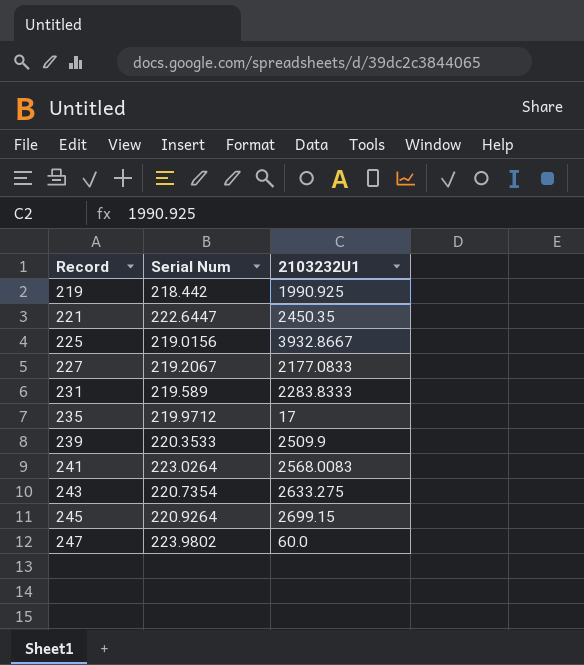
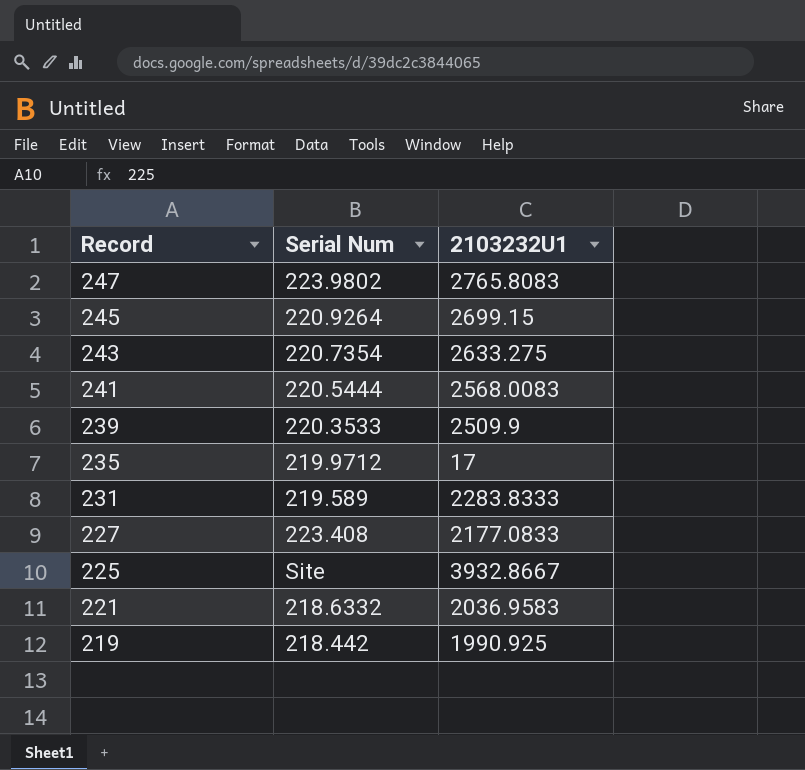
row order: Record ascending -> Record descending
247 | 2103232U1: 60.0 -> 2765.8083
241 | Serial Num: 223.0264 -> 220.5444
227 | Serial Num: 219.2067 -> 223.408
225 | Serial Num: 219.0156 -> Site
221 | Serial Num: 222.6447 -> 218.6332
221 | 2103232U1: 2450.35 -> 2036.9583

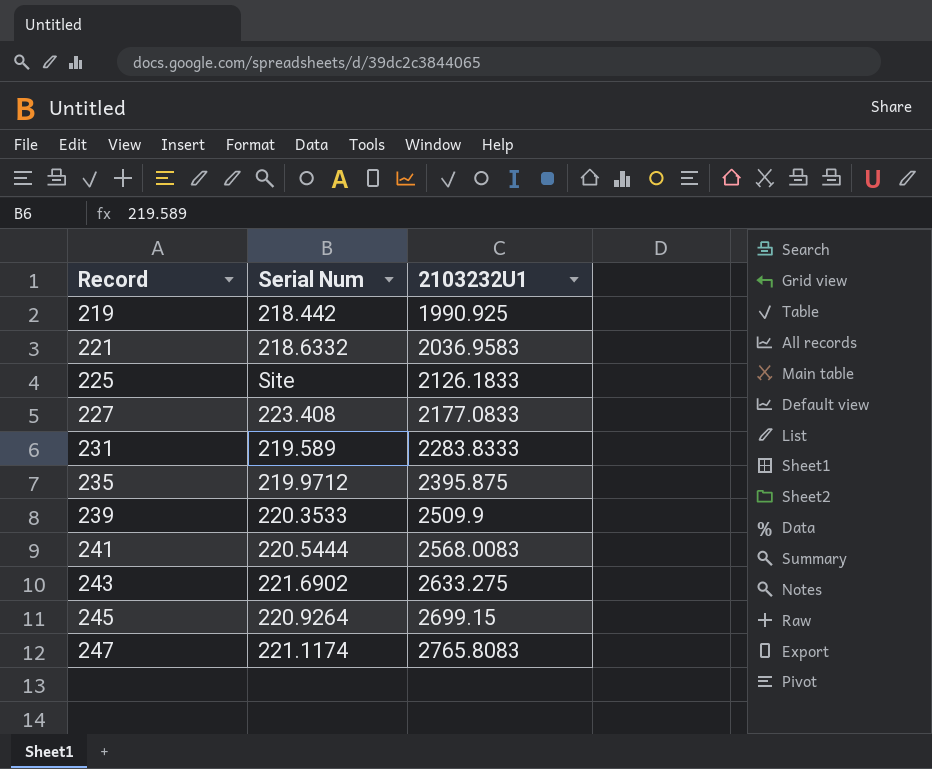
row order: Record descending -> Record ascending
225 | 2103232U1: 3932.8667 -> 2126.1833
235 | 2103232U1: 17 -> 2395.875
243 | Serial Num: 220.7354 -> 221.6902
247 | Serial Num: 223.9802 -> 221.1174

